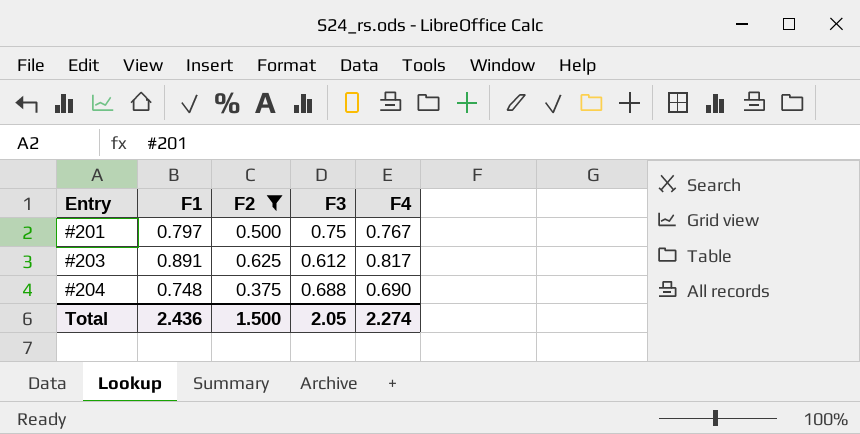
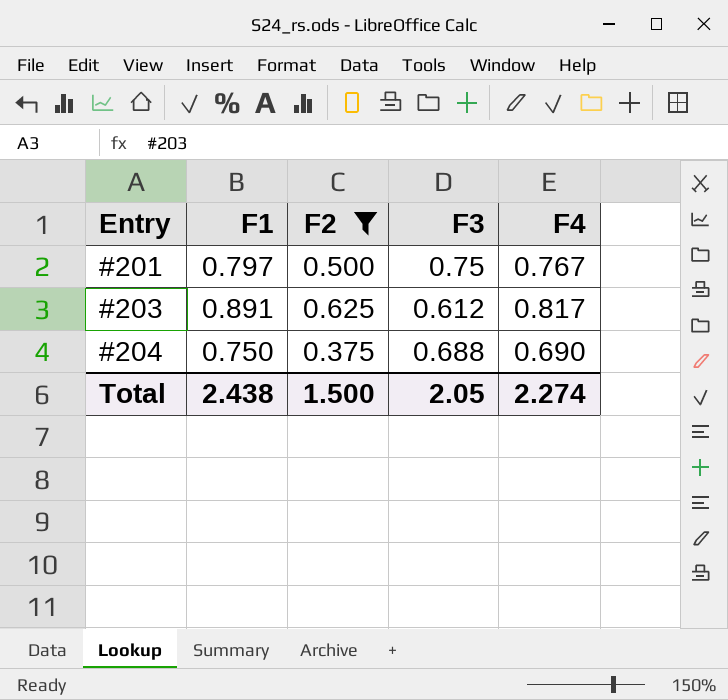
#204 | F1: 0.748 -> 0.750
Total | F1: 2.436 -> 2.438

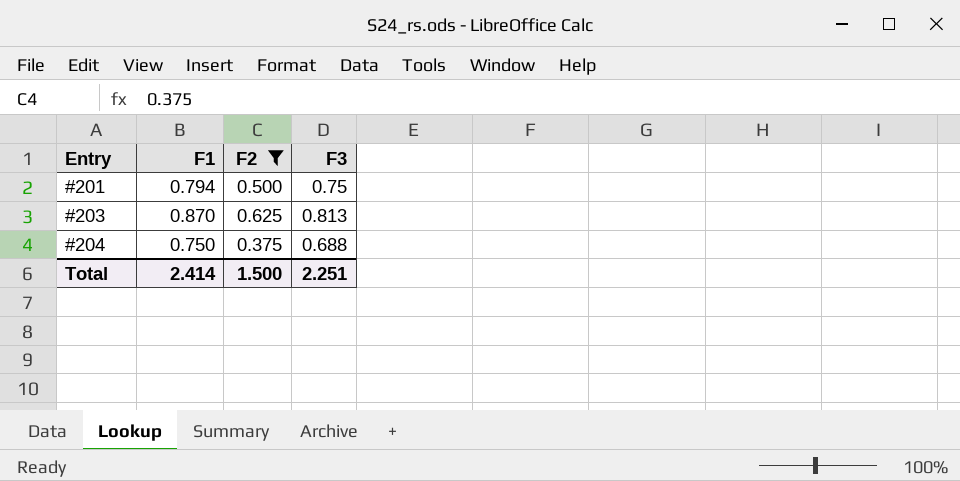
column F4 | position: 5 -> none
#201 | F1: 0.797 -> 0.794
#203 | F1: 0.891 -> 0.870
#203 | F3: 0.612 -> 0.813
Total | F1: 2.438 -> 2.414
Total | F3: 2.05 -> 2.251

